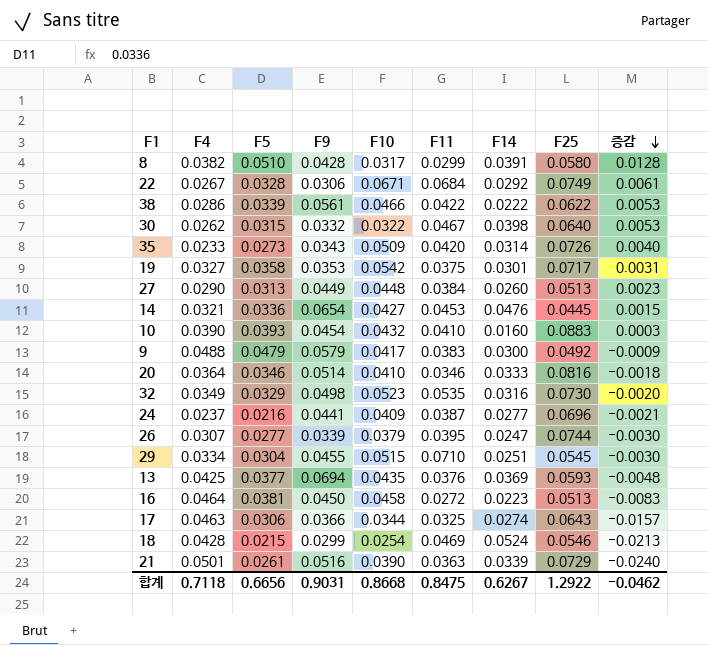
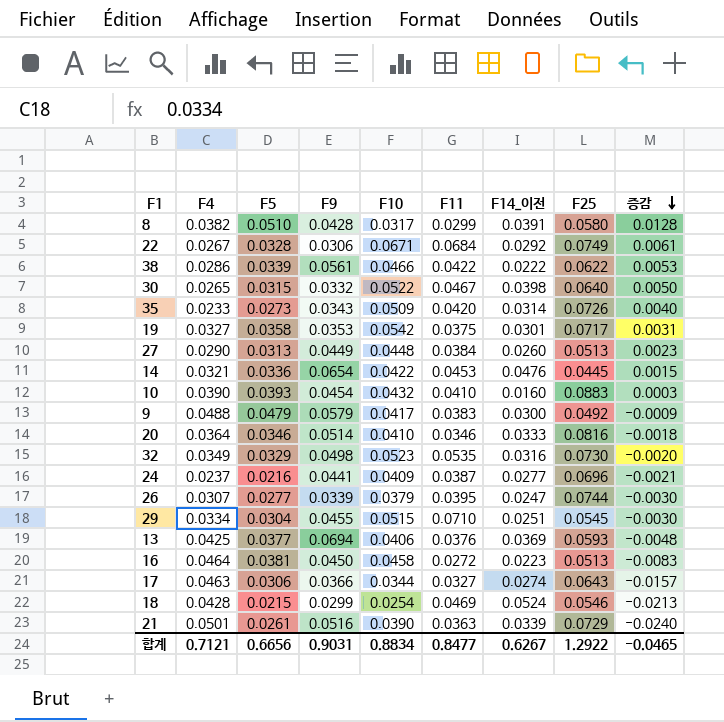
column name: F14 -> F14_이전
30 | F4: 0.0262 -> 0.0265
30 | F10: 0.0322 -> 0.0522
30 | 증감: 0.0053 -> 0.0050
14 | F10: 0.0427 -> 0.0422
13 | F10: 0.0435 -> 0.0406
17 | F11: 0.0325 -> 0.0327
합계 | F4: 0.7118 -> 0.7121
합계 | F10: 0.8668 -> 0.8834
합계 | F11: 0.8475 -> 0.8477
합계 | 증감: -0.0462 -> -0.0465

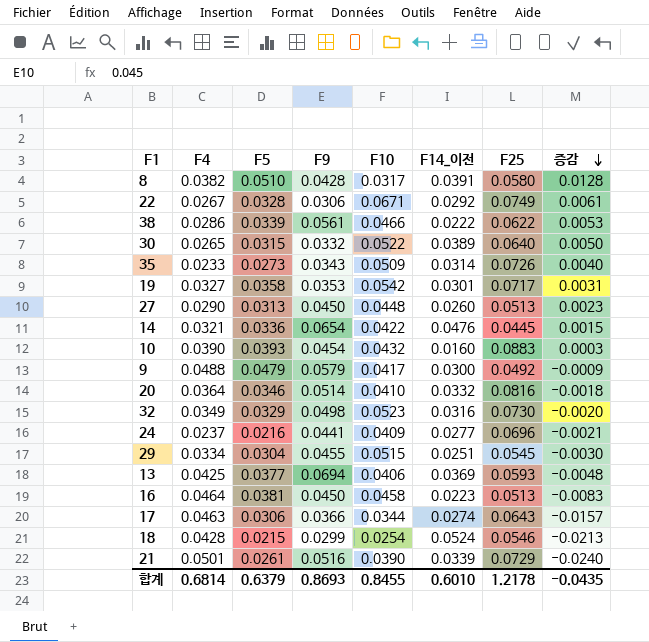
column F11 | position: 6 -> none
row 26: 0.0307 | 0.0277 | 0.0339 | 0.0379 | 0.0395 | 0.0247 | 0.0744 | -0.0030 -> none
30 | F14_이전: 0.0398 -> 0.0389
27 | F9: 0.0449 -> 0.0450
20 | F14_이전: 0.0333 -> 0.0332
합계 | F4: 0.7121 -> 0.6814
합계 | F5: 0.6656 -> 0.6379
합계 | F9: 0.9031 -> 0.8693
합계 | F10: 0.8834 -> 0.8455
합계 | F14_이전: 0.6267 -> 0.6010
합계 | F25: 1.2922 -> 1.2178
합계 | 증감: -0.0465 -> -0.0435

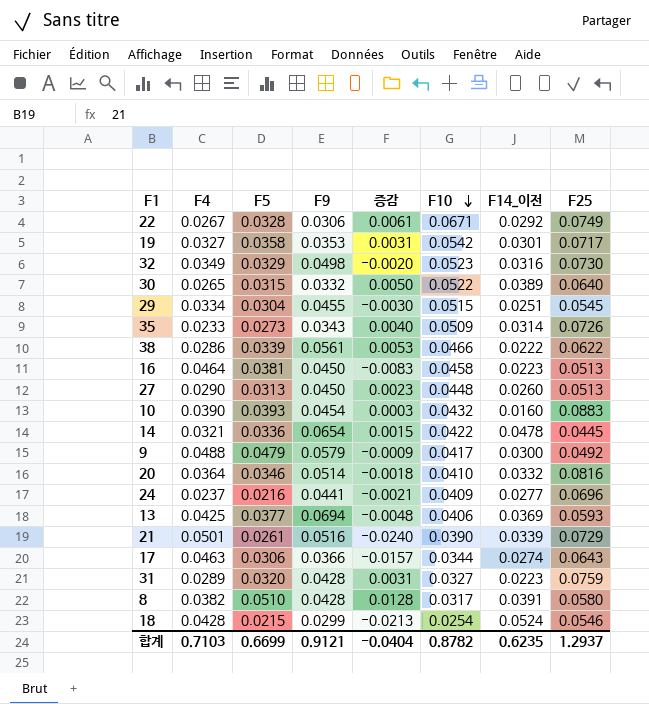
row order: 증감 descending -> F10 descending
column 증감 | position: 8 -> 5
14 | F14_이전: 0.0476 -> 0.0478
row 31: none -> 0.0289 | 0.0320 | 0.0428 | 0.0031 | 0.0327 | 0.0223 | 0.0759
합계 | F4: 0.6814 -> 0.7103
합계 | F5: 0.6379 -> 0.6699
합계 | F9: 0.8693 -> 0.9121
합계 | 증감: -0.0435 -> -0.0404
합계 | F10: 0.8455 -> 0.8782
합계 | F14_이전: 0.6010 -> 0.6235
합계 | F25: 1.2178 -> 1.2937

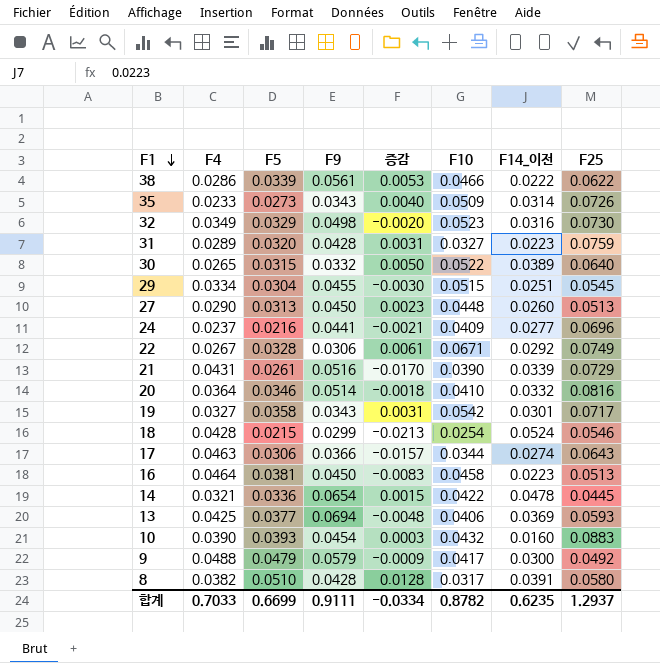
row order: F10 descending -> F1 descending
21 | F4: 0.0501 -> 0.0431
21 | 증감: -0.0240 -> -0.0170
19 | F9: 0.0353 -> 0.0343
합계 | F4: 0.7103 -> 0.7033
합계 | F9: 0.9121 -> 0.9111
합계 | 증감: -0.0404 -> -0.0334

